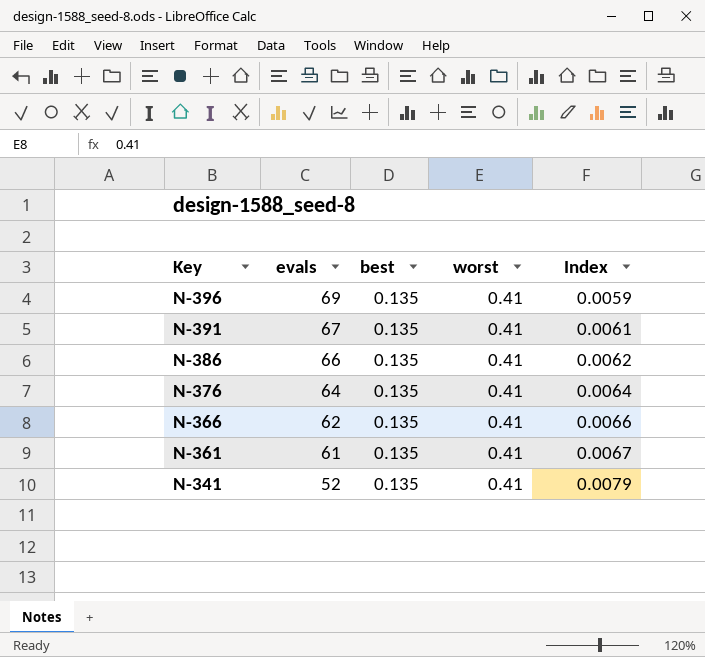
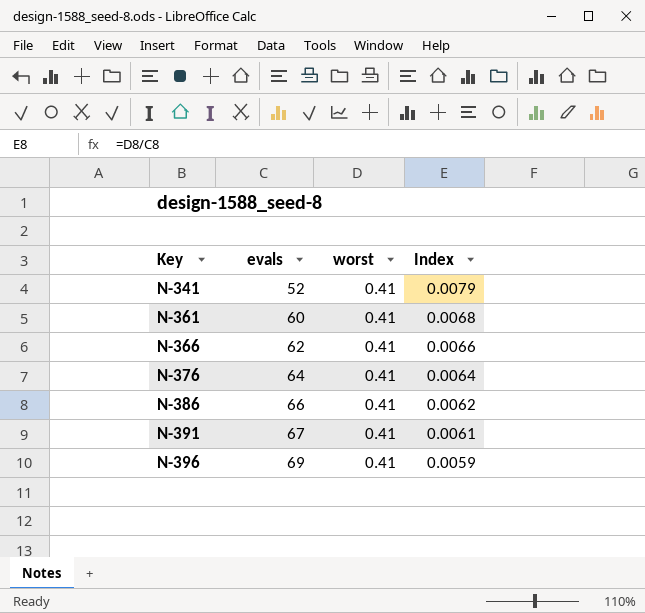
row order: Key descending -> Key ascending
column best | position: 3 -> none
N-361 | evals: 61 -> 60
N-361 | Index: 0.0067 -> 0.0068

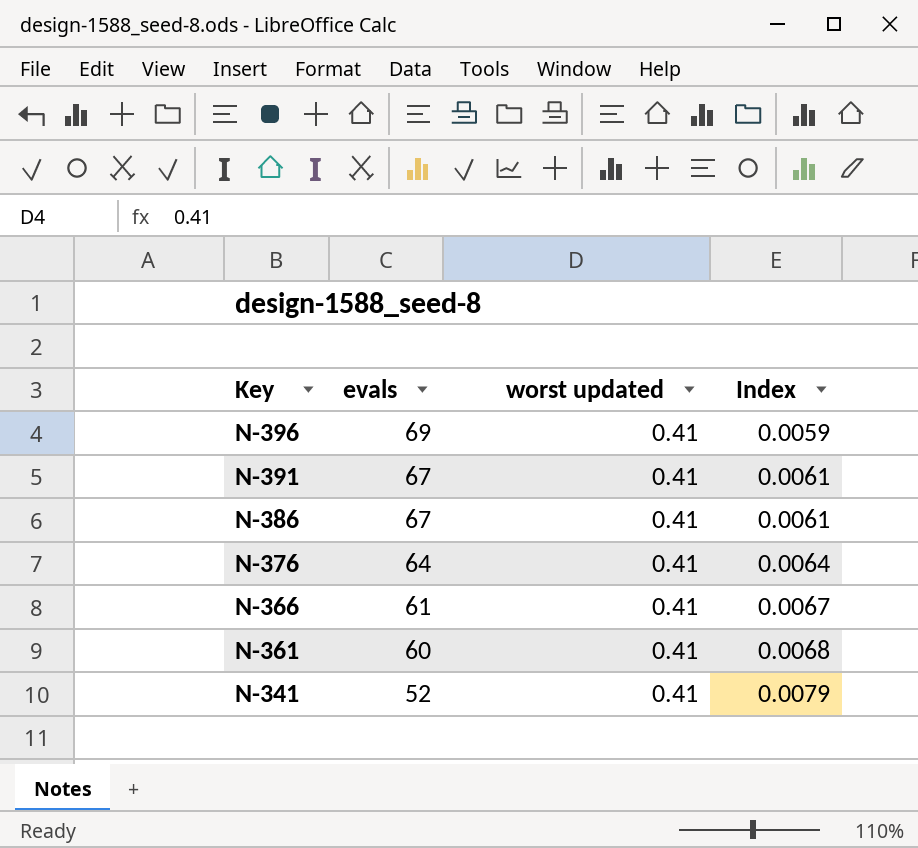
row order: Key ascending -> Key descending
column name: worst -> worst updated
N-386 | evals: 66 -> 67
N-386 | Index: 0.0062 -> 0.0061
N-366 | evals: 62 -> 61
N-366 | Index: 0.0066 -> 0.0067

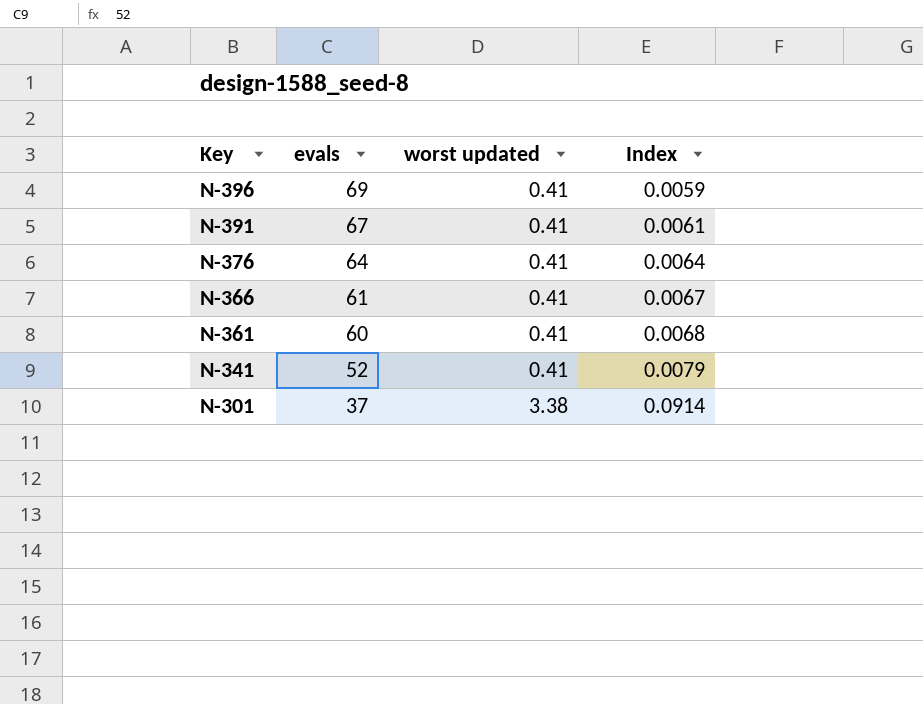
row N-386: 67 | 0.41 | 0.0061 -> none
row N-301: none -> 37 | 3.38 | 0.0914

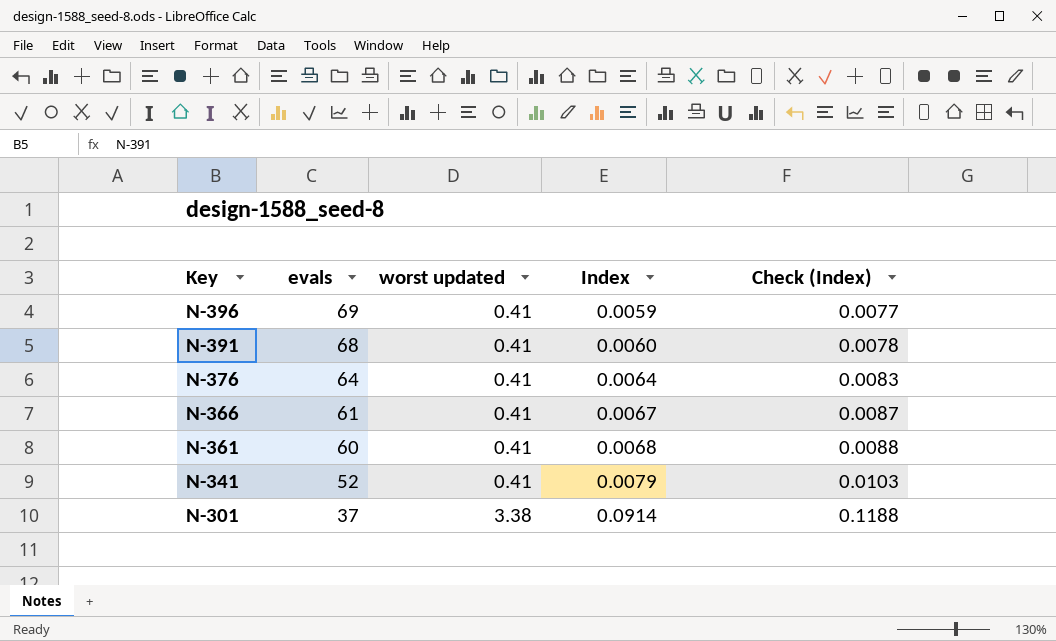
column Check (Index) | formula: none -> [Index] * 1.3
N-391 | evals: 67 -> 68
N-391 | Index: 0.0061 -> 0.0060

